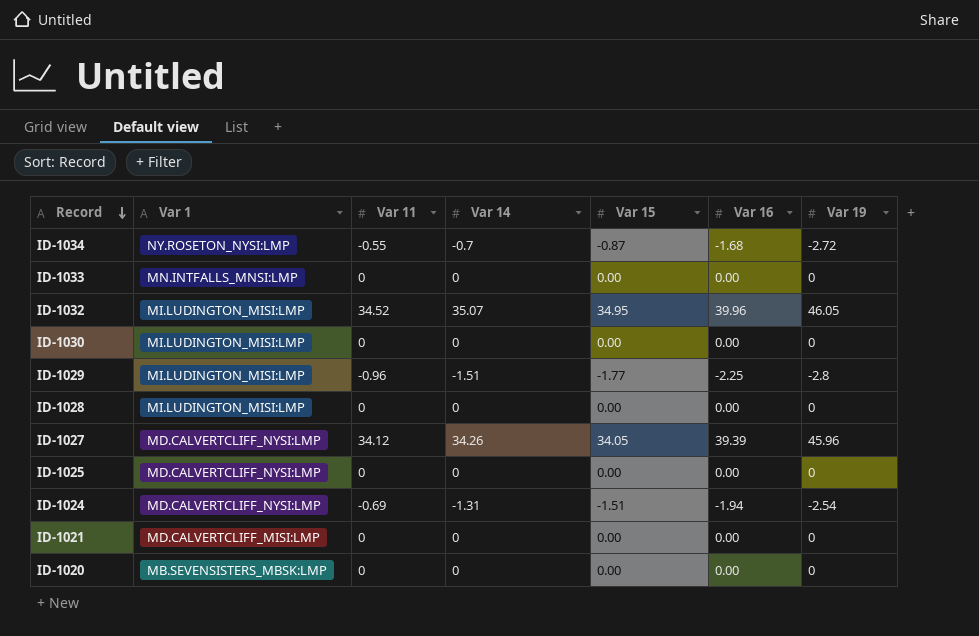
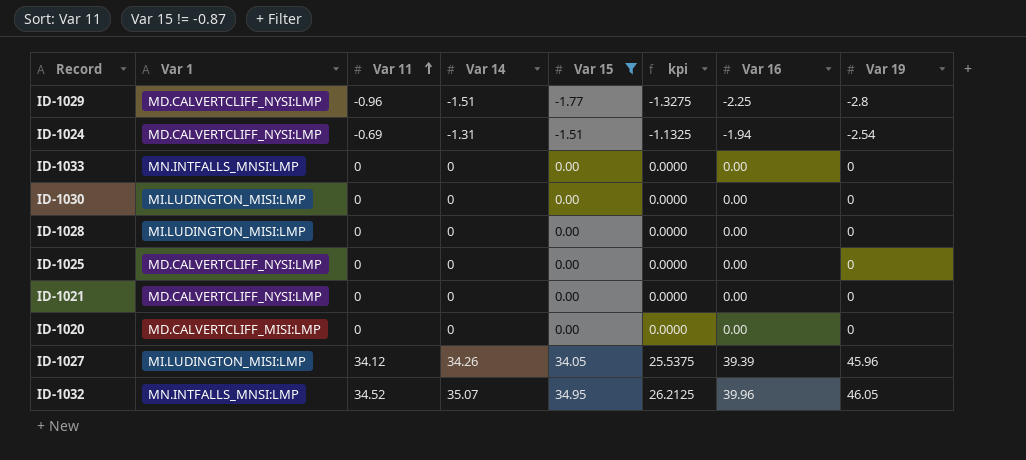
filter: none -> Var 15 != -0.87
row order: Record descending -> Var 11 ascending
column kpi | formula: none -> [Var 15] * 0.75
ID-1029 | Var 1: MI.LUDINGTON_MISI:LMP -> MD.CALVERTCLIFF_NYSI:LMP
ID-1021 | Var 1: MD.CALVERTCLIFF_MISI:LMP -> MD.CALVERTCLIFF_NYSI:LMP
ID-1020 | Var 1: MB.SEVENSISTERS_MBSK:LMP -> MD.CALVERTCLIFF_MISI:LMP
ID-1027 | Var 1: MD.CALVERTCLIFF_NYSI:LMP -> MI.LUDINGTON_MISI:LMP
ID-1032 | Var 1: MI.LUDINGTON_MISI:LMP -> MN.INTFALLS_MNSI:LMP

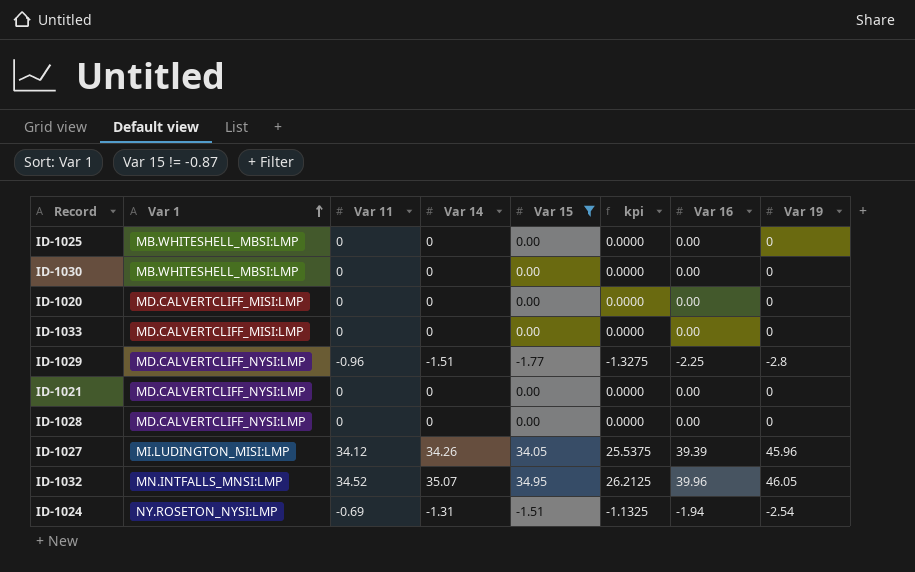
row order: Var 11 ascending -> Var 1 ascending
ID-1025 | Var 1: MD.CALVERTCLIFF_NYSI:LMP -> MB.WHITESHELL_MBSI:LMP
ID-1030 | Var 1: MI.LUDINGTON_MISI:LMP -> MB.WHITESHELL_MBSI:LMP
ID-1033 | Var 1: MN.INTFALLS_MNSI:LMP -> MD.CALVERTCLIFF_MISI:LMP
ID-1028 | Var 1: MI.LUDINGTON_MISI:LMP -> MD.CALVERTCLIFF_NYSI:LMP
ID-1024 | Var 1: MD.CALVERTCLIFF_NYSI:LMP -> NY.ROSETON_NYSI:LMP

